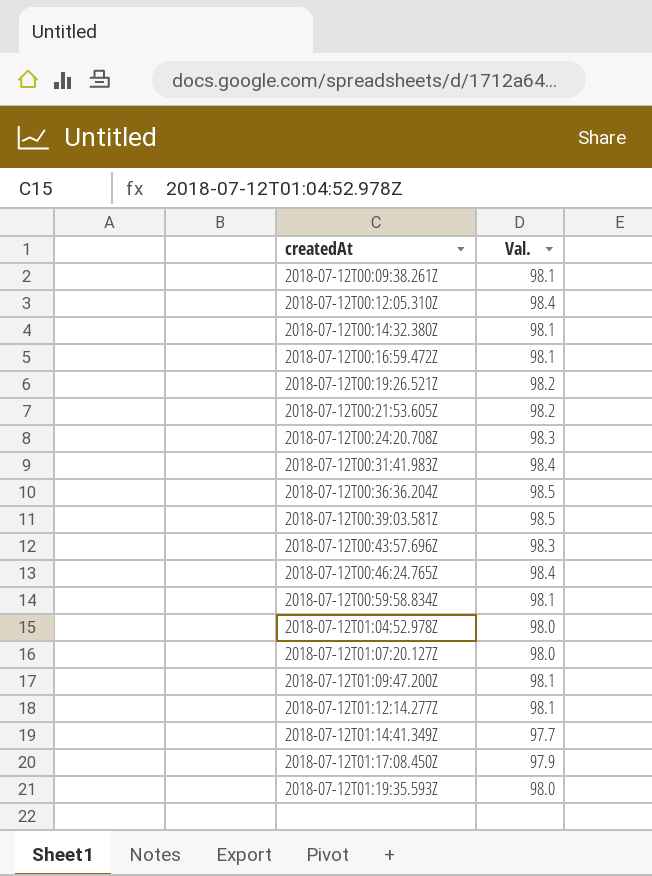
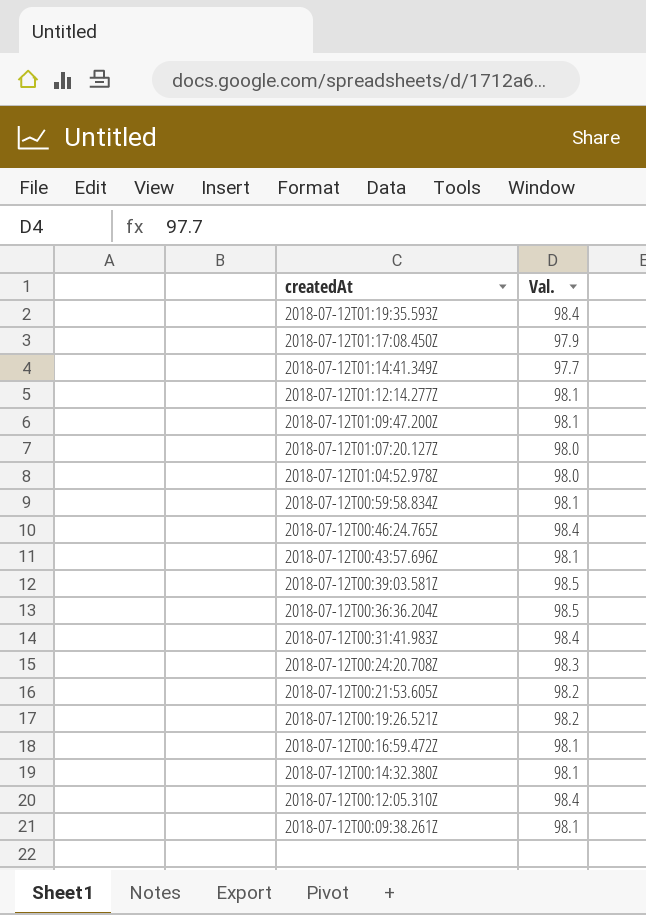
row order: createdAt ascending -> createdAt descending
2018-07-12T01:19:35.593Z | Val.: 98.0 -> 98.4
2018-07-12T00:43:57.696Z | Val.: 98.3 -> 98.1

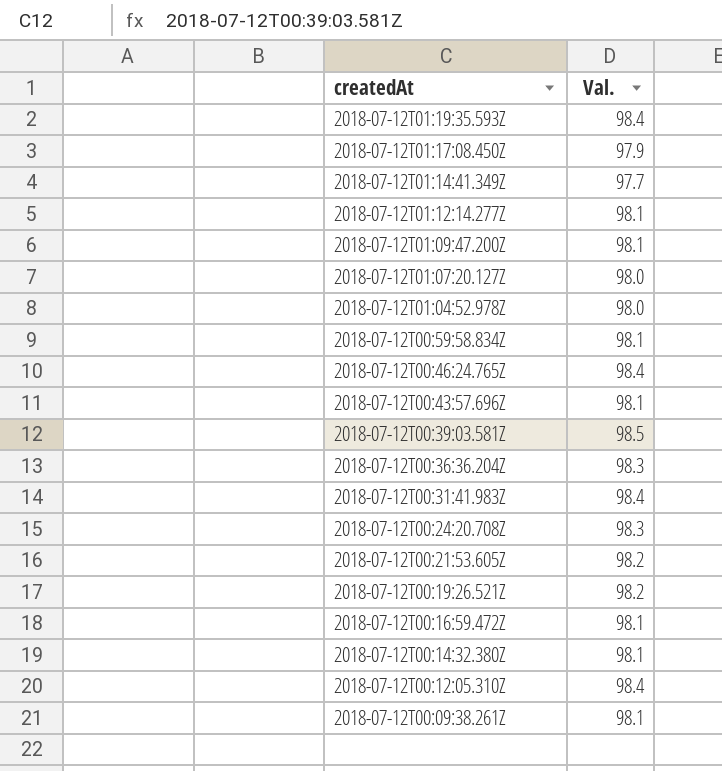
2018-07-12T00:36:36.204Z | Val.: 98.5 -> 98.3

